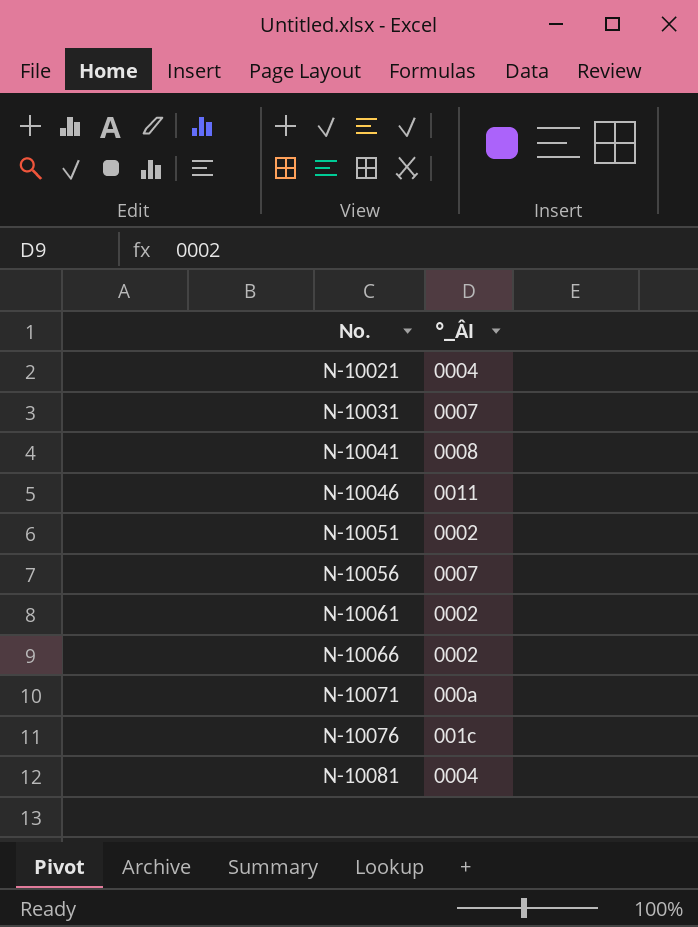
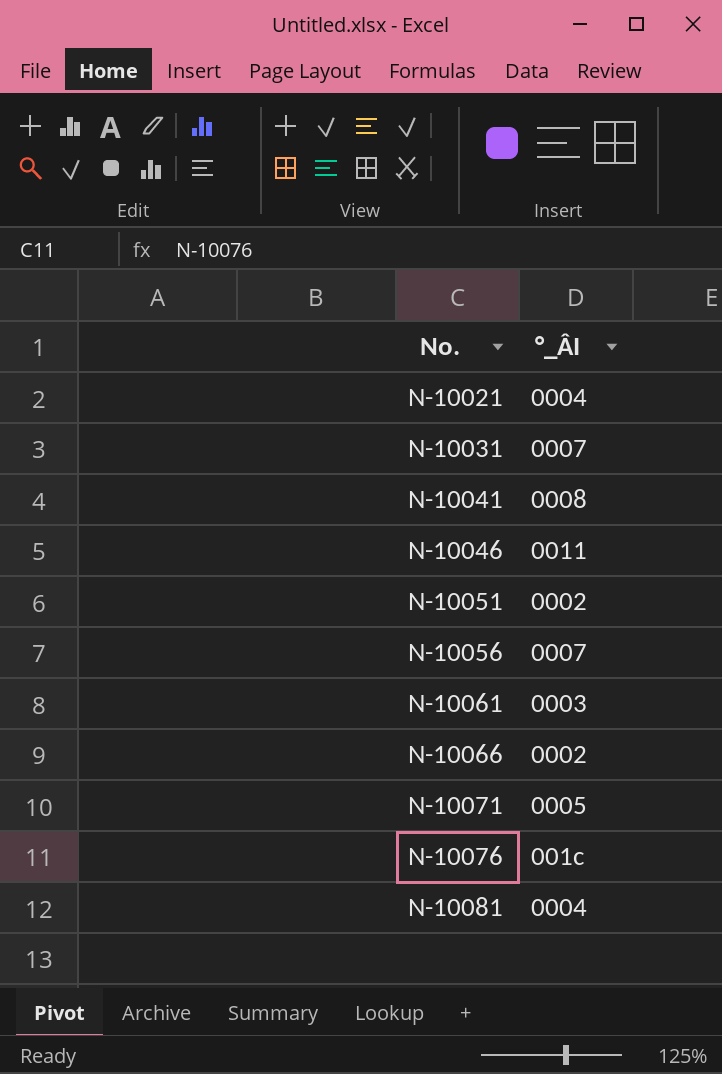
N-10061 | °_ÂI: 0002 -> 0003
N-10071 | °_ÂI: 000a -> 0005

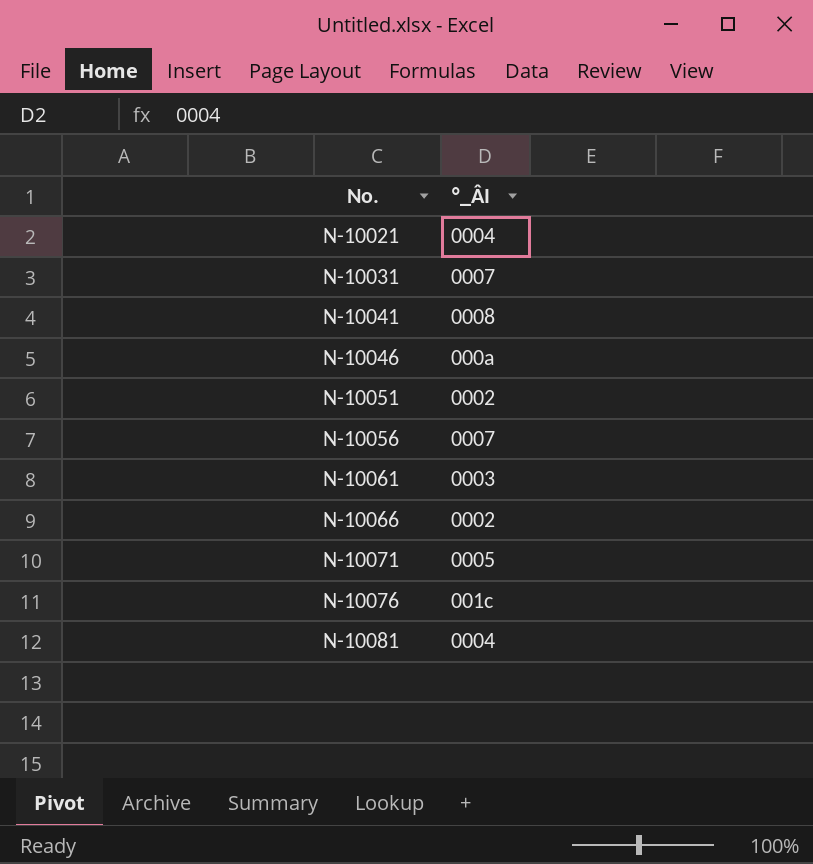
N-10046 | °_ÂI: 0011 -> 000a

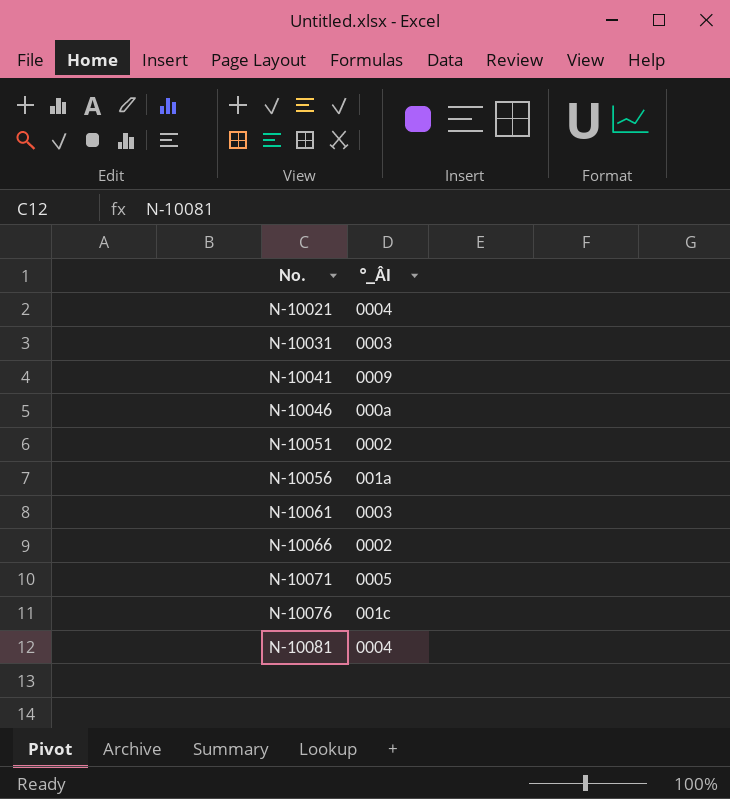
N-10031 | °_ÂI: 0007 -> 0003
N-10041 | °_ÂI: 0008 -> 0009
N-10056 | °_ÂI: 0007 -> 001a

